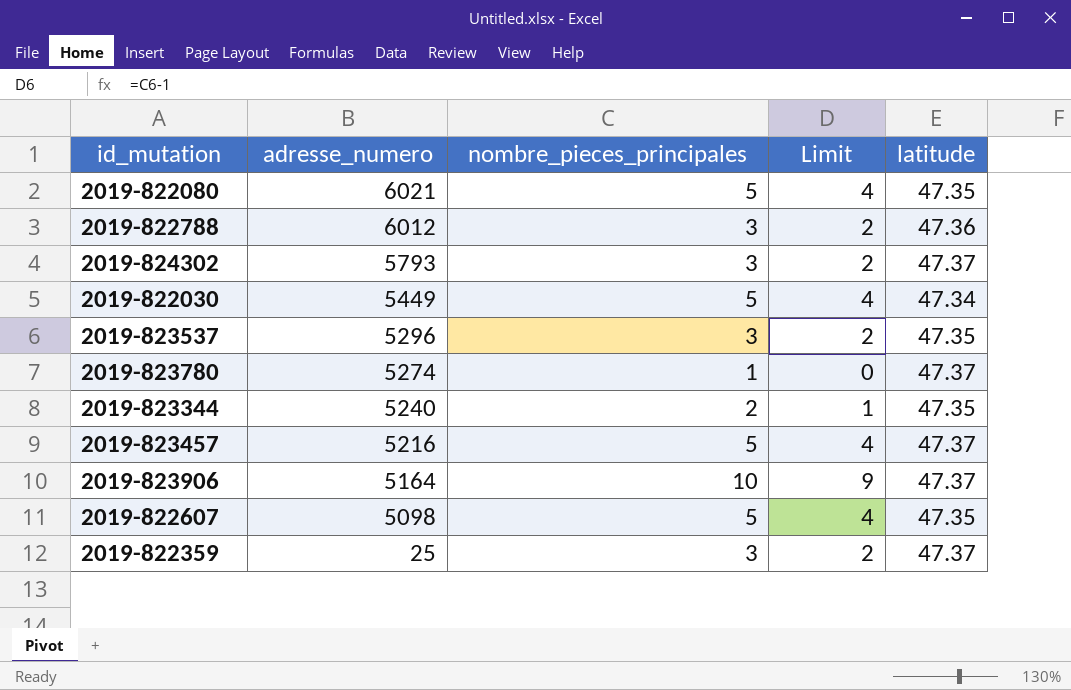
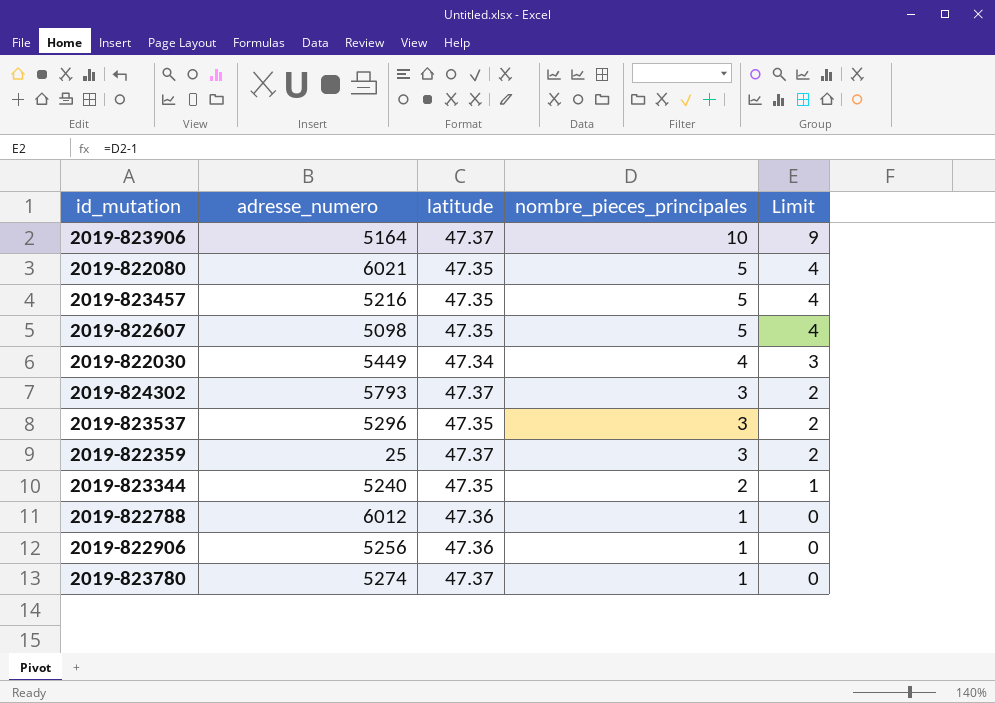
row order: adresse_numero descending -> nombre_pieces_principales descending
column latitude | position: 5 -> 3
2019-823457 | latitude: 47.37 -> 47.35
2019-822030 | nombre_pieces_principales: 5 -> 4
2019-822030 | Limit: 4 -> 3
2019-822788 | nombre_pieces_principales: 3 -> 1
2019-822788 | Limit: 2 -> 0
row 2019-822906: none -> 5256 | 47.36 | 1 | 0

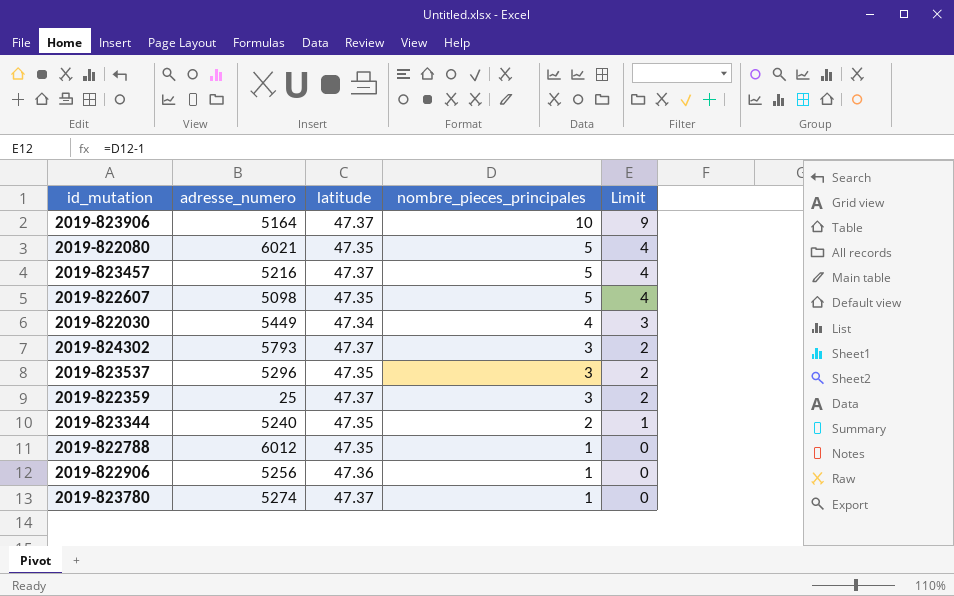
2019-823457 | latitude: 47.35 -> 47.37
2019-822788 | latitude: 47.36 -> 47.35

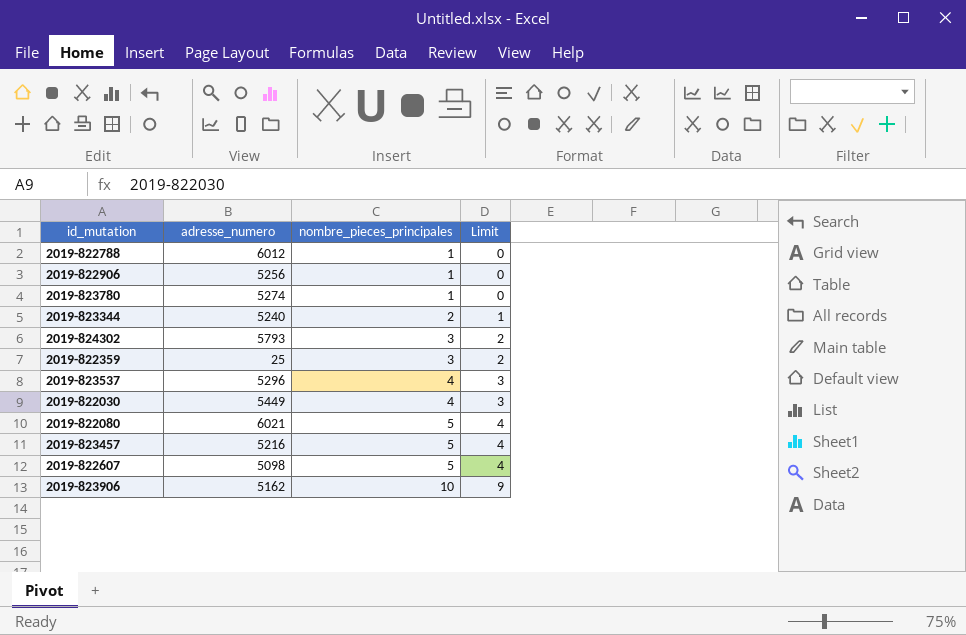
row order: nombre_pieces_principales descending -> nombre_pieces_principales ascending
column latitude | position: 3 -> none
2019-823537 | nombre_pieces_principales: 3 -> 4
2019-823537 | Limit: 2 -> 3
2019-823906 | adresse_numero: 5164 -> 5162

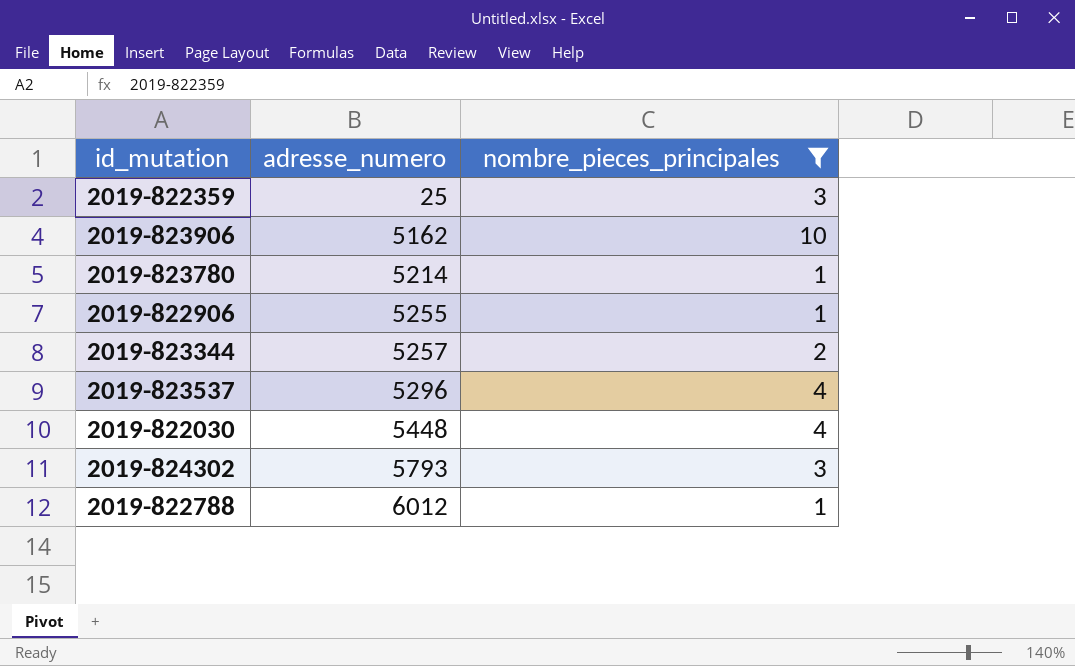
filter: none -> nombre_pieces_principales != 5
row order: nombre_pieces_principales ascending -> adresse_numero ascending
column Limit | formula: [nombre_pieces_principales] - 1 -> none
2019-823780 | adresse_numero: 5274 -> 5214
2019-822906 | adresse_numero: 5256 -> 5255
2019-823344 | adresse_numero: 5240 -> 5257
2019-822030 | adresse_numero: 5449 -> 5448

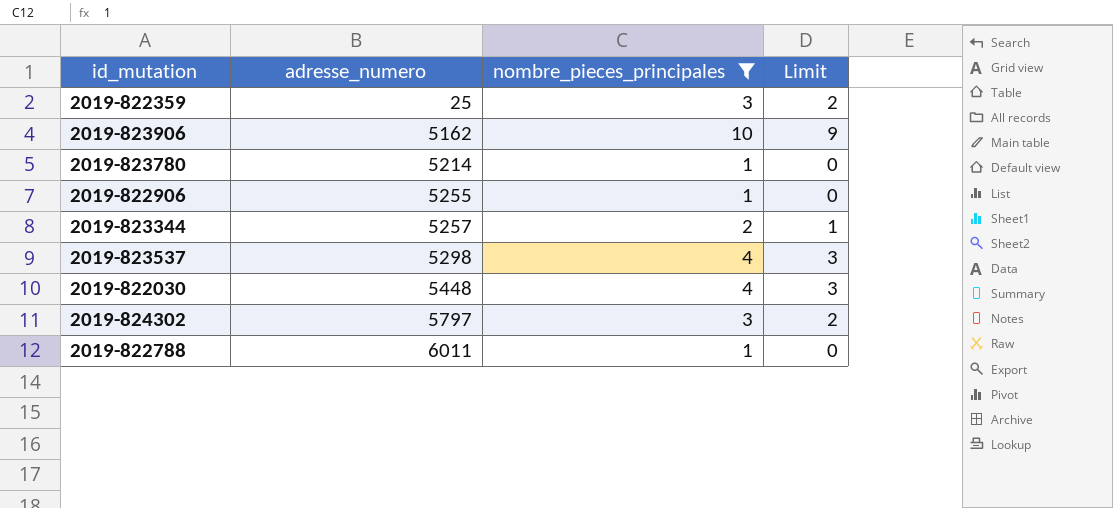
column Limit | formula: none -> [nombre_pieces_principales] - 1
2019-823537 | adresse_numero: 5296 -> 5298
2019-824302 | adresse_numero: 5793 -> 5797
2019-822788 | adresse_numero: 6012 -> 6011

